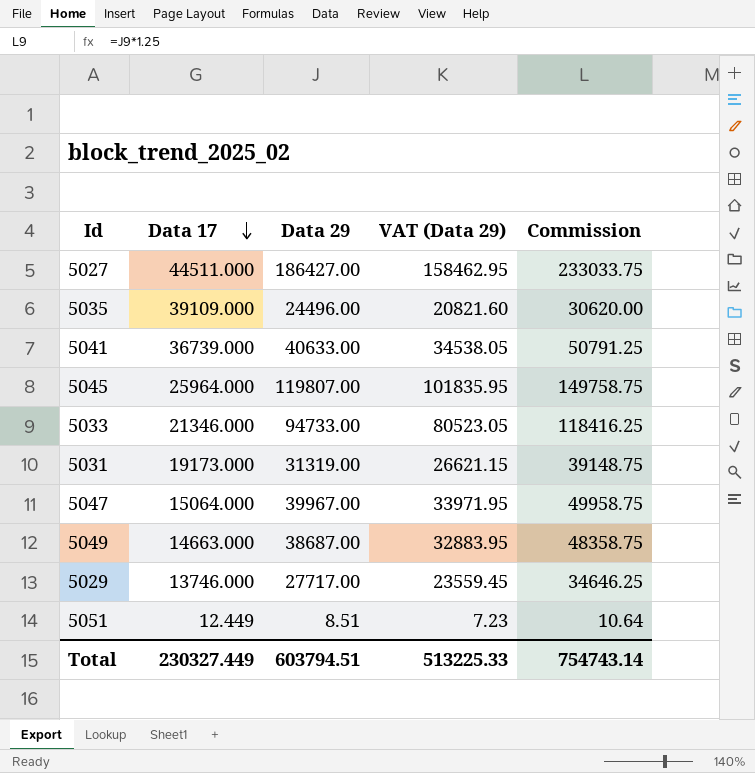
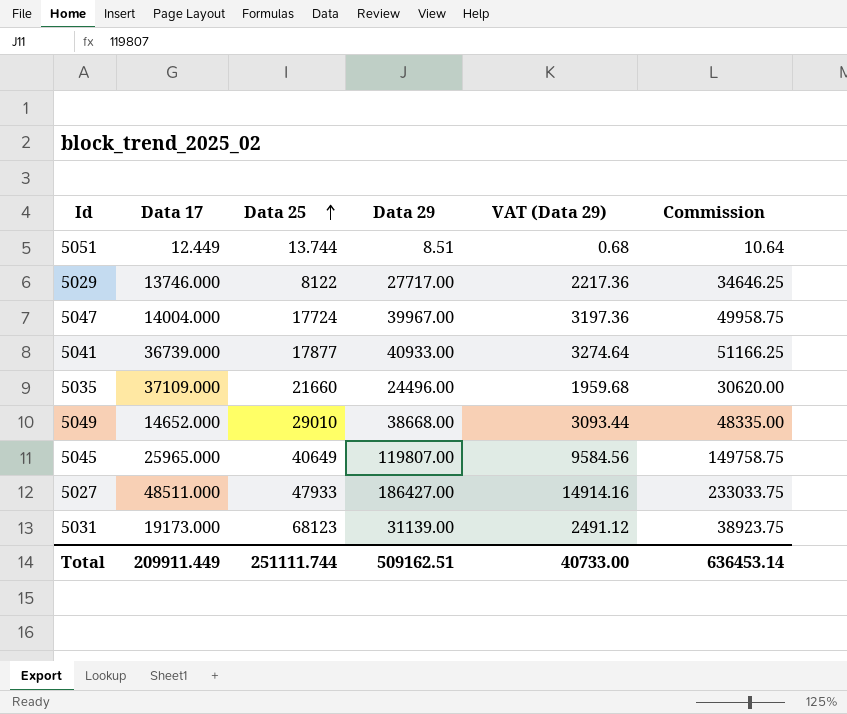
row order: Data 17 descending -> Data 25 ascending
column Data 25 | position: none -> 3
column VAT (Data 29) | formula: [Data 29] * 0.85 -> [Data 29] * 0.08
row 5033: 21346.000 | 94733.00 | 80523.05 | 118416.25 -> none
5047 | Data 17: 15064.000 -> 14004.000
5041 | Data 29: 40633.00 -> 40933.00
5041 | Commission: 50791.25 -> 51166.25
5035 | Data 17: 39109.000 -> 37109.000
5049 | Data 17: 14663.000 -> 14652.000
5049 | Data 29: 38687.00 -> 38668.00
5049 | Commission: 48358.75 -> 48335.00
5045 | Data 17: 25964.000 -> 25965.000
5027 | Data 17: 44511.000 -> 48511.000
5031 | Data 29: 31319.00 -> 31139.00
5031 | Commission: 39148.75 -> 38923.75
Total | Data 17: 230327.449 -> 209911.449
Total | Data 29: 603794.51 -> 509162.51
Total | VAT (Data 29): 513225.33 -> 40733.00
Total | Commission: 754743.14 -> 636453.14

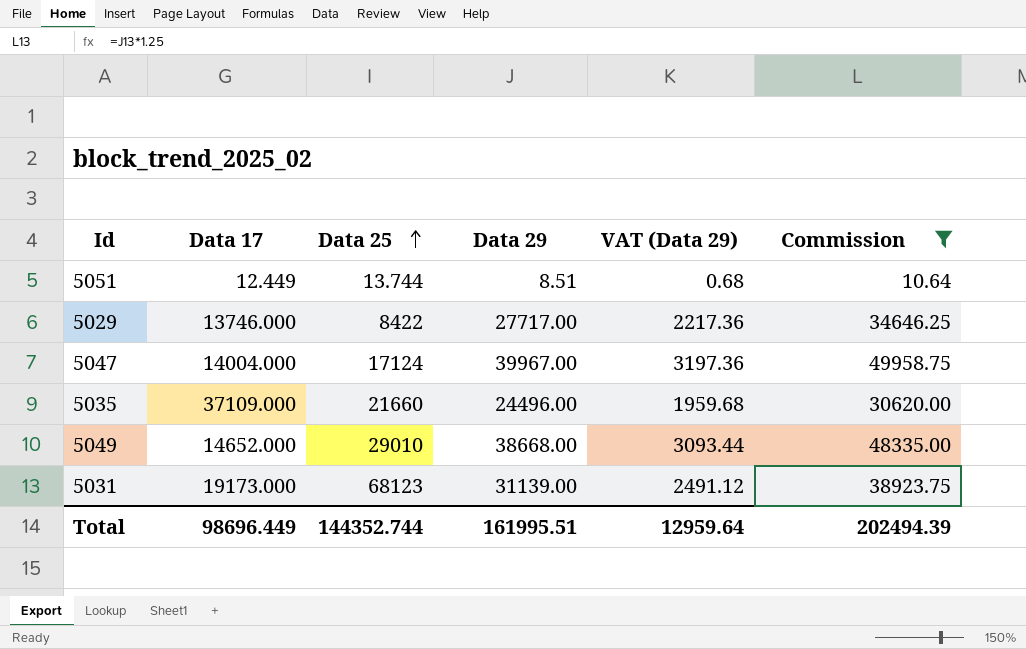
filter: none -> Commission <= 49958.75
5029 | Data 25: 8122 -> 8422
5047 | Data 25: 17724 -> 17124
Total | Data 17: 209911.449 -> 98696.449
Total | Data 25: 251111.744 -> 144352.744
Total | Data 29: 509162.51 -> 161995.51
Total | VAT (Data 29): 40733.00 -> 12959.64
Total | Commission: 636453.14 -> 202494.39

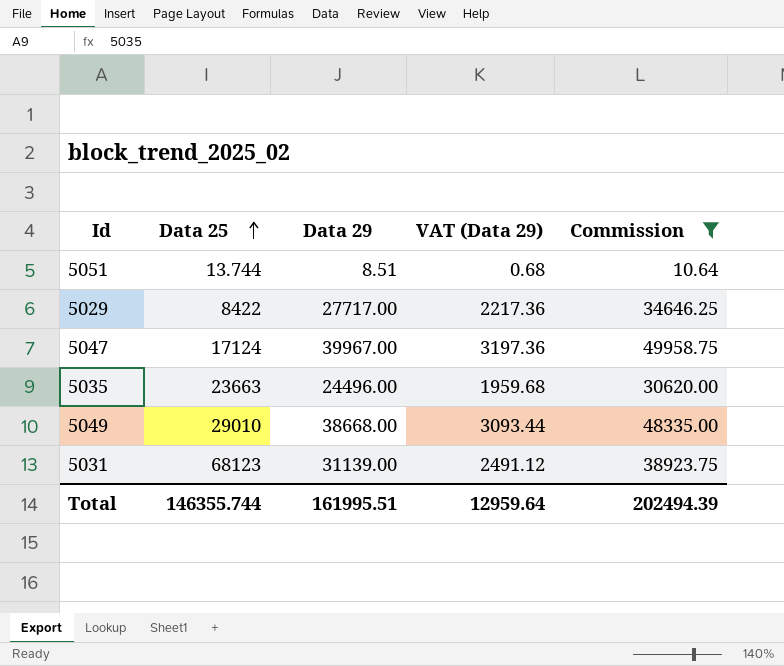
column Data 17 | position: 2 -> none
5035 | Data 25: 21660 -> 23663
Total | Data 25: 144352.744 -> 146355.744

